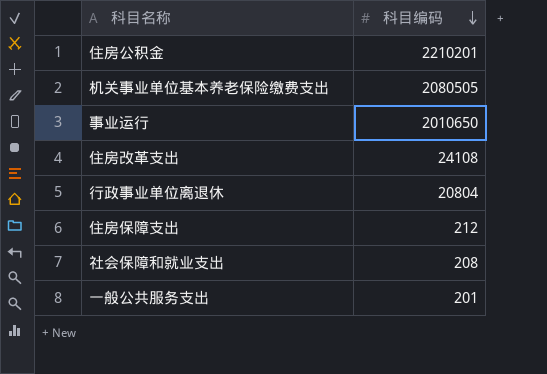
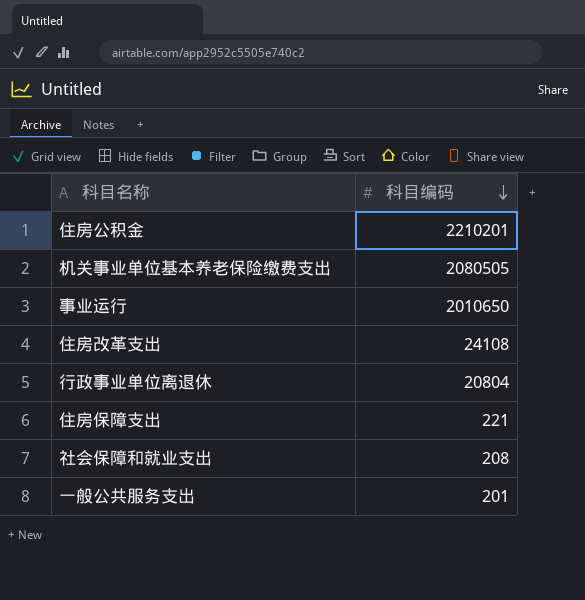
住房保障支出 | 科目编码: 212 -> 221

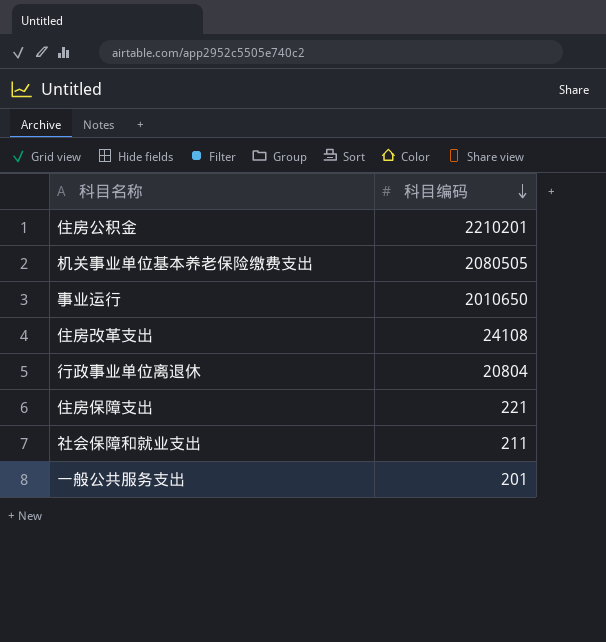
社会保障和就业支出 | 科目编码: 208 -> 211

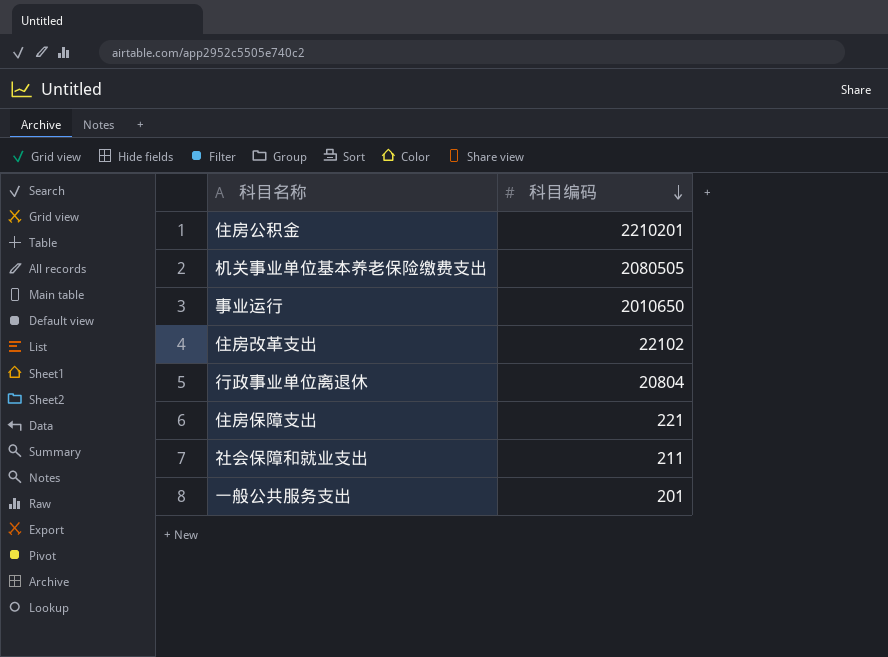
住房改革支出 | 科目编码: 24108 -> 22102

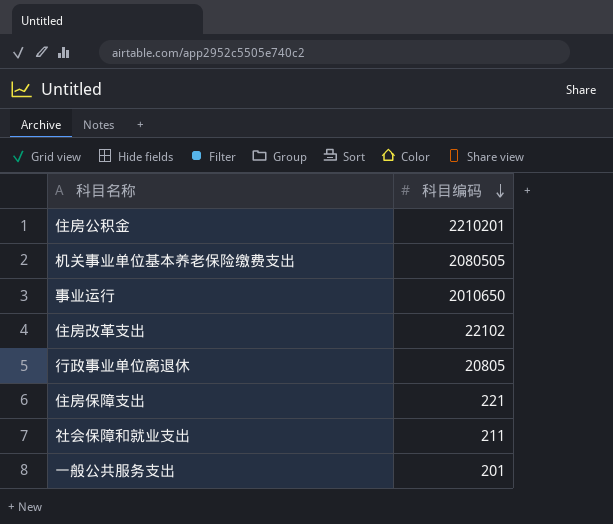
行政事业单位离退休 | 科目编码: 20804 -> 20805

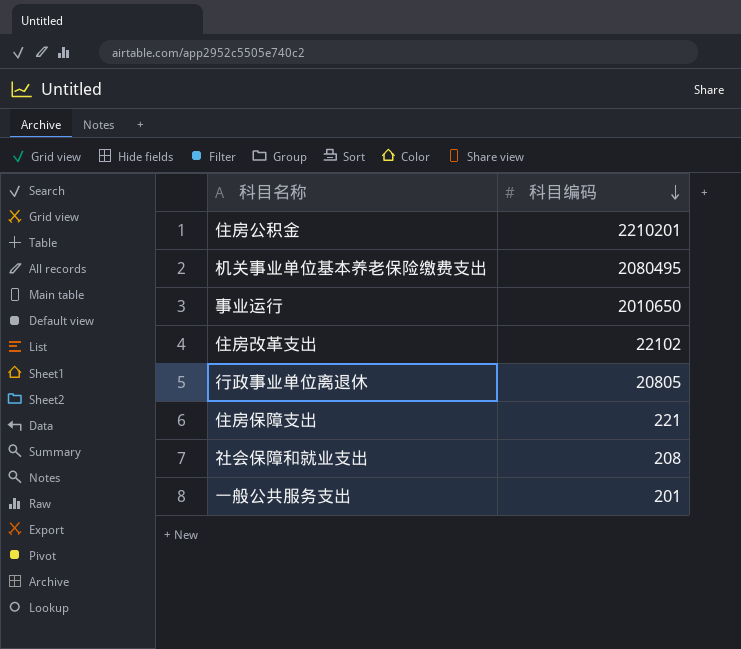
机关事业单位基本养老保险缴费支出 | 科目编码: 2080505 -> 2080495
社会保障和就业支出 | 科目编码: 211 -> 208

